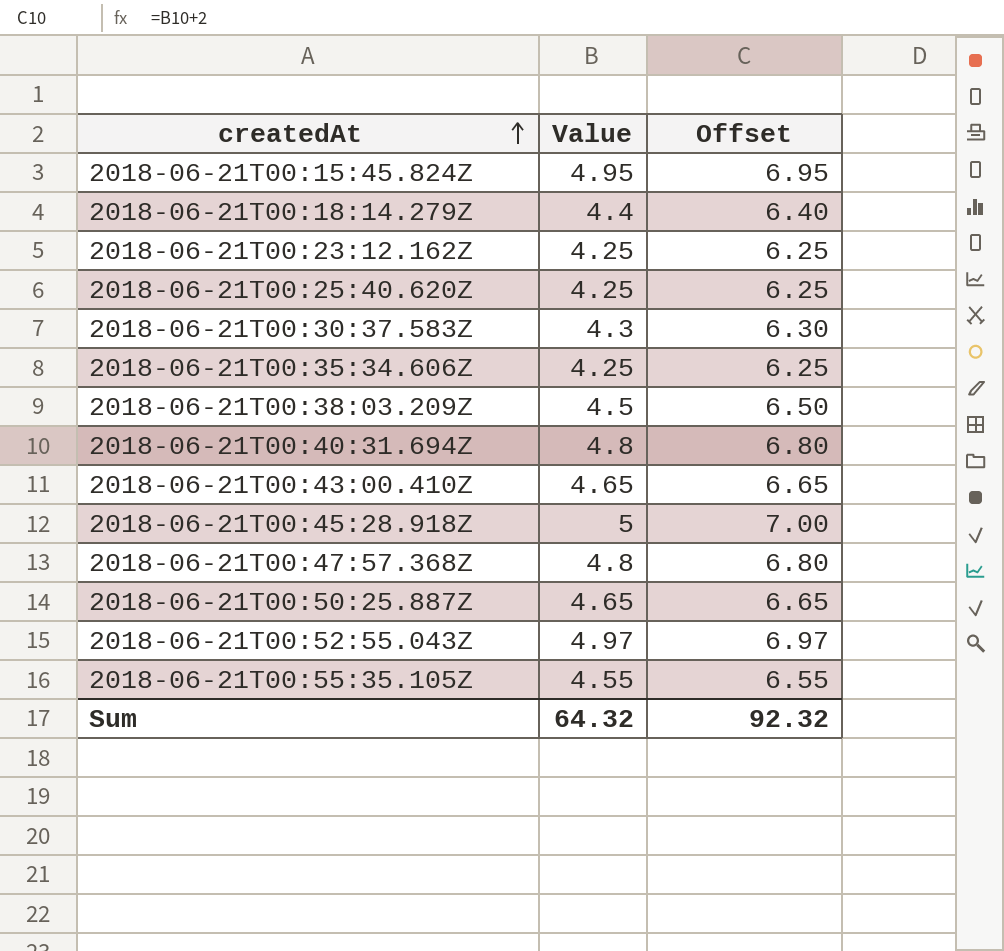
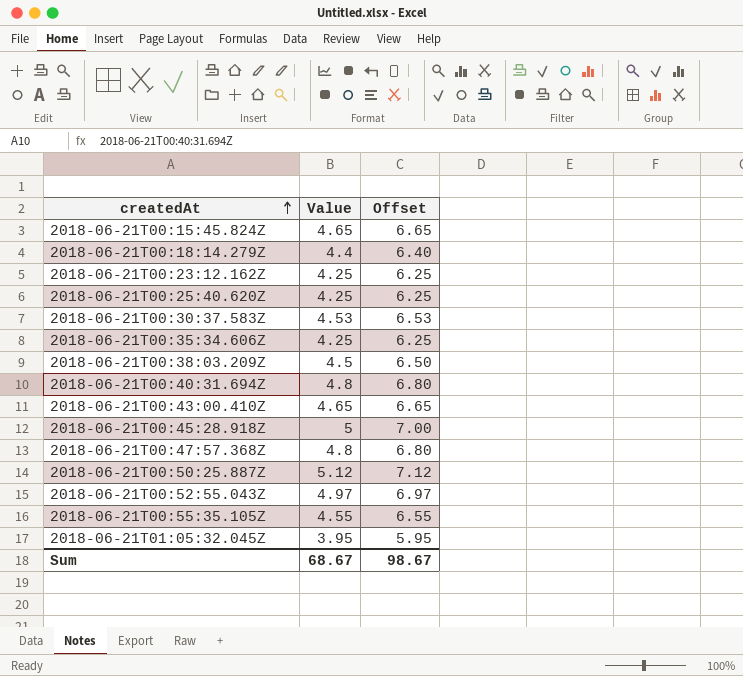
2018-06-21T00:15:45.824Z | Value: 4.95 -> 4.65
2018-06-21T00:15:45.824Z | Offset: 6.95 -> 6.65
2018-06-21T00:30:37.583Z | Value: 4.3 -> 4.53
2018-06-21T00:30:37.583Z | Offset: 6.30 -> 6.53
2018-06-21T00:50:25.887Z | Value: 4.65 -> 5.12
2018-06-21T00:50:25.887Z | Offset: 6.65 -> 7.12
row 2018-06-21T01:05:32.045Z: none -> 3.95 | 5.95
Sum | Value: 64.32 -> 68.67
Sum | Offset: 92.32 -> 98.67

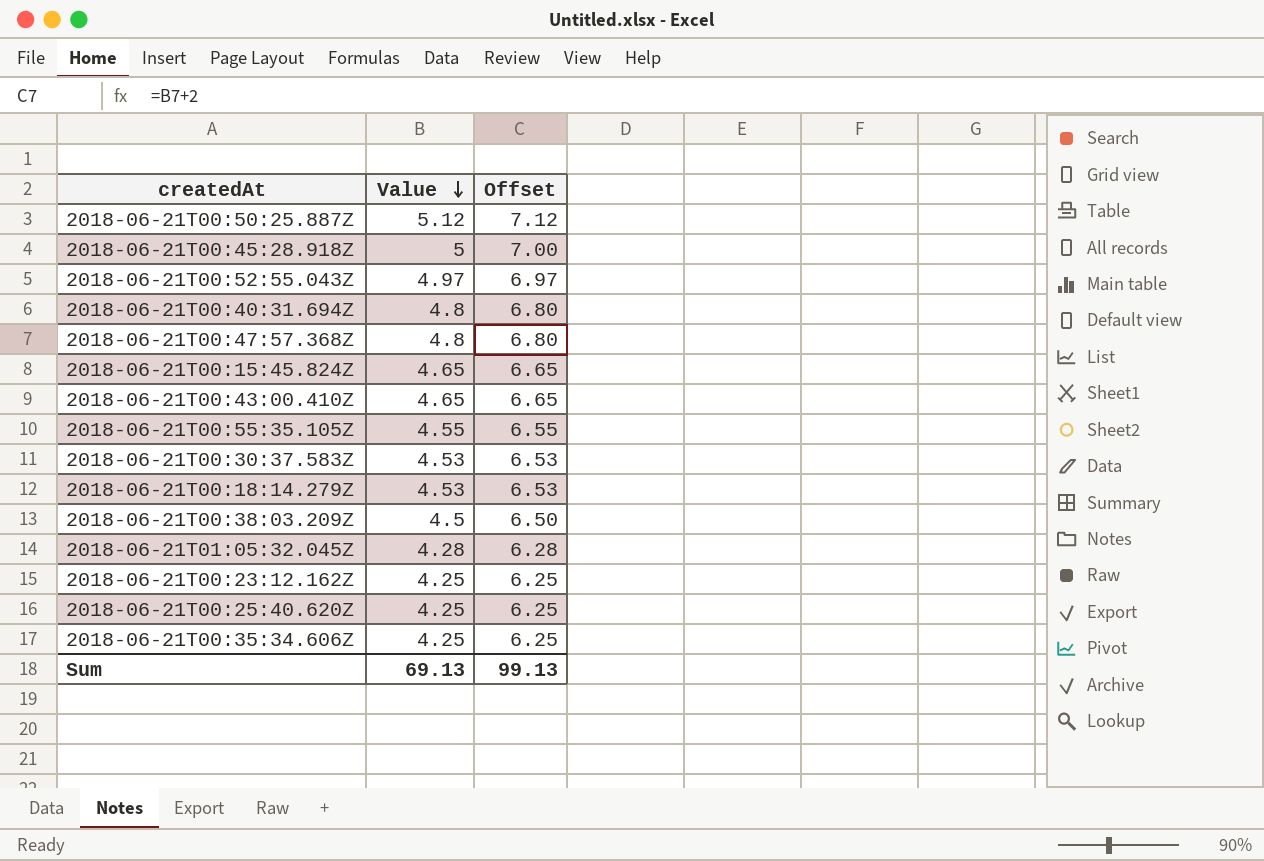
row order: createdAt ascending -> Value descending
2018-06-21T00:18:14.279Z | Value: 4.4 -> 4.53
2018-06-21T00:18:14.279Z | Offset: 6.40 -> 6.53
2018-06-21T01:05:32.045Z | Value: 3.95 -> 4.28
2018-06-21T01:05:32.045Z | Offset: 5.95 -> 6.28
Sum | Value: 68.67 -> 69.13
Sum | Offset: 98.67 -> 99.13

